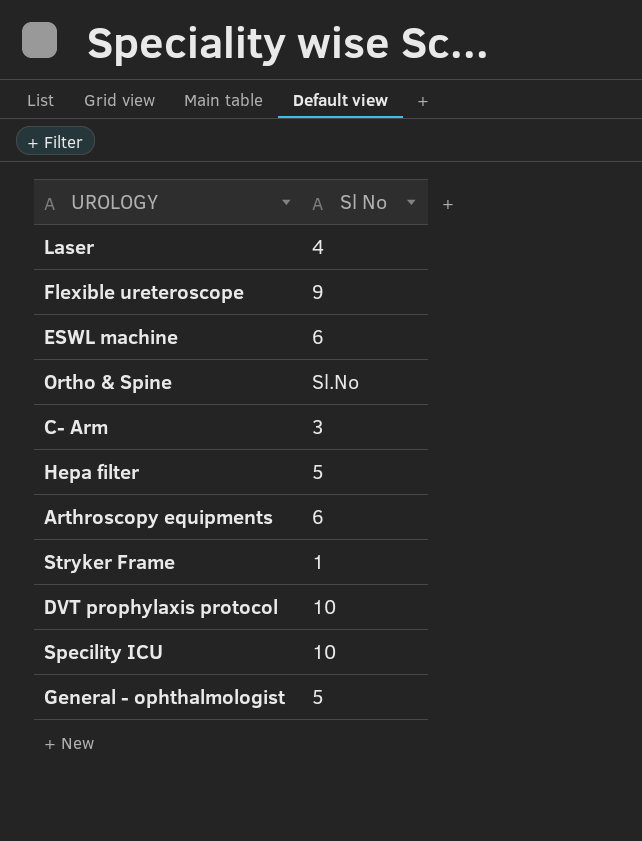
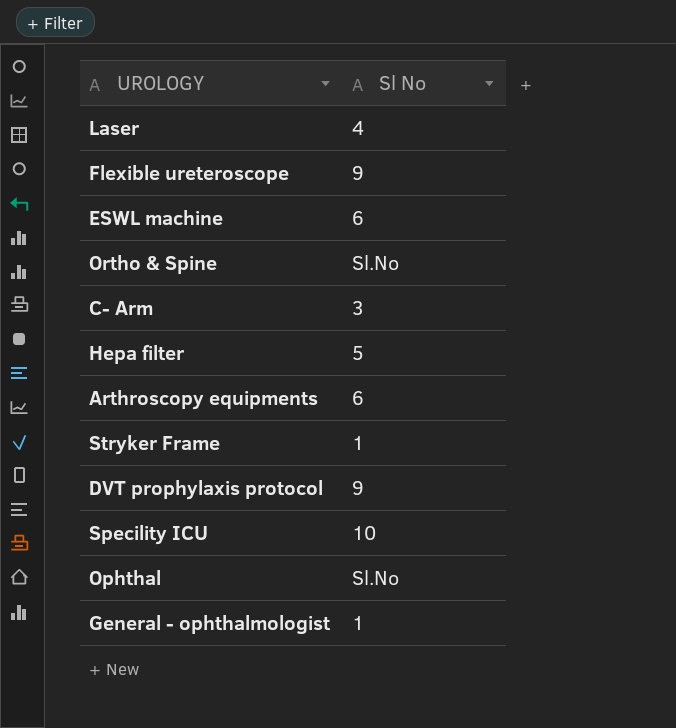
DVT prophylaxis protocol | Sl No: 10 -> 9
row Ophthal: none -> Sl.No
General - ophthalmologist | Sl No: 5 -> 1

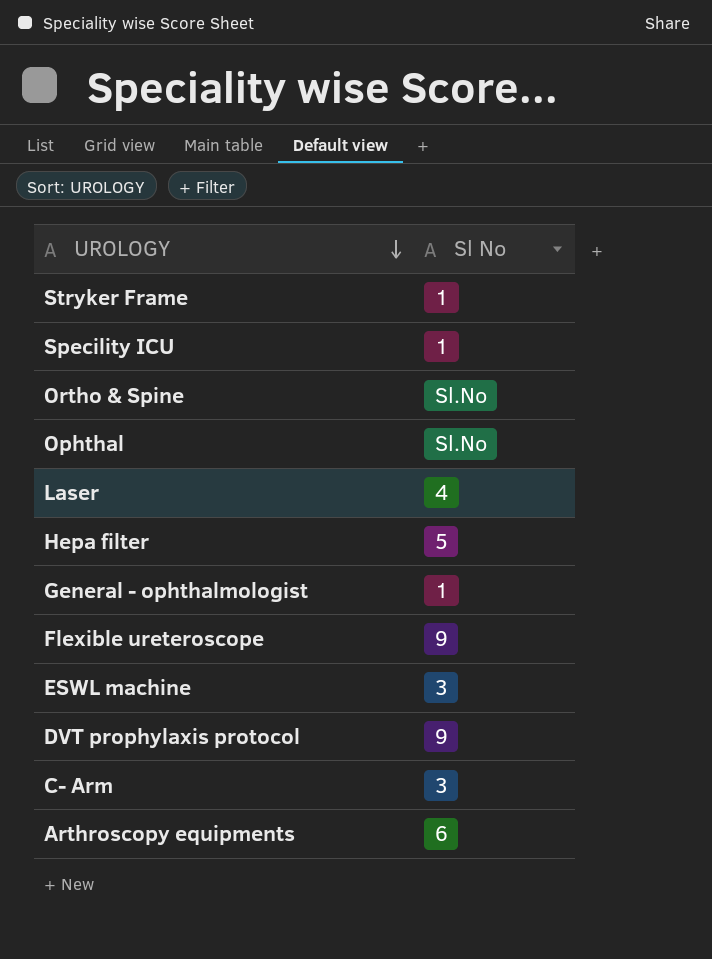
row order: none -> UROLOGY descending
Specility ICU | Sl No: 10 -> 1
ESWL machine | Sl No: 6 -> 3

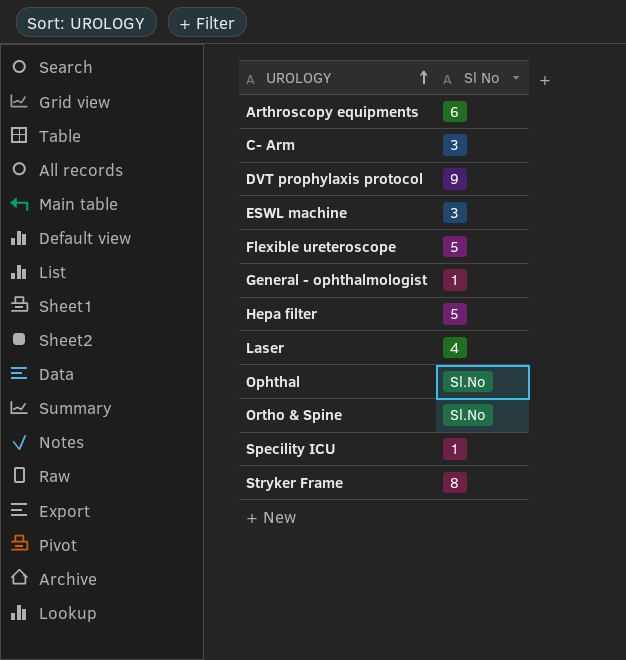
row order: UROLOGY descending -> UROLOGY ascending
Flexible ureteroscope | Sl No: 9 -> 5
Stryker Frame | Sl No: 1 -> 8

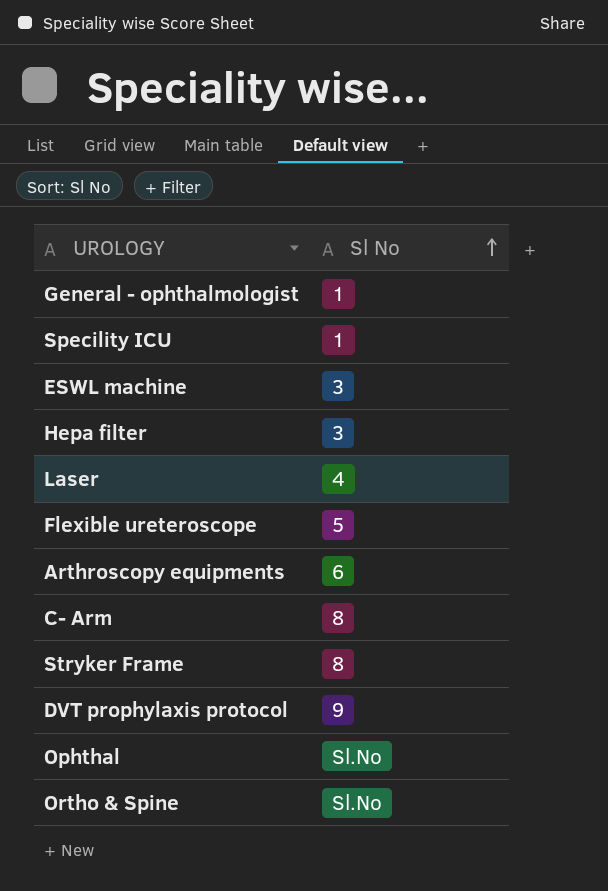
row order: UROLOGY ascending -> Sl No ascending
Hepa filter | Sl No: 5 -> 3
C- Arm | Sl No: 3 -> 8

